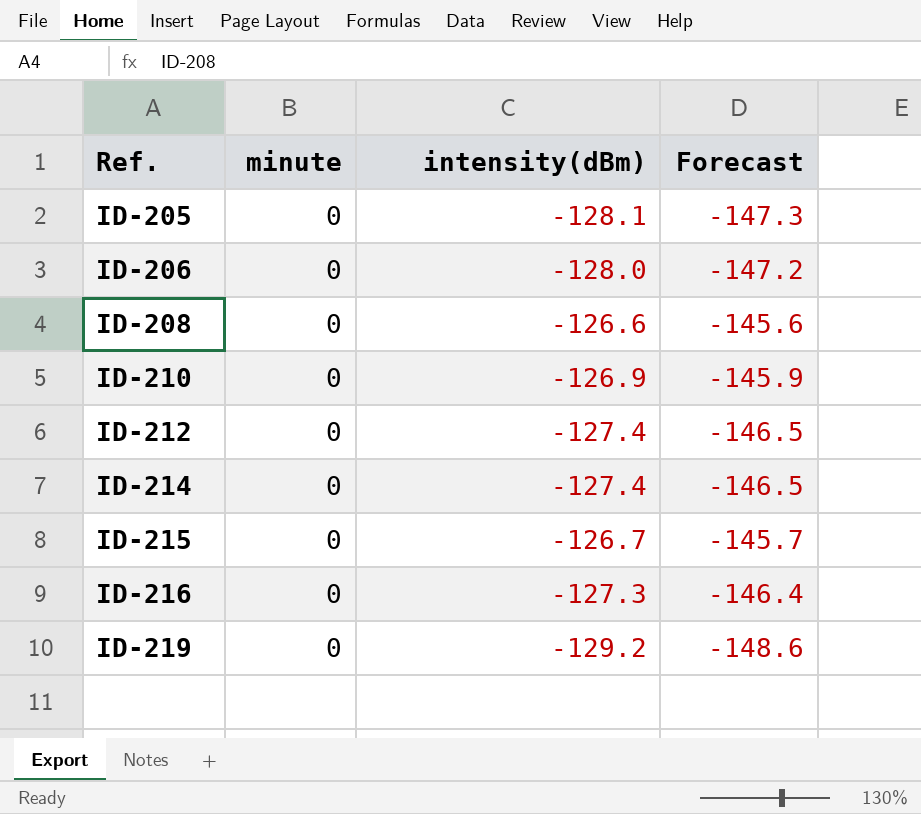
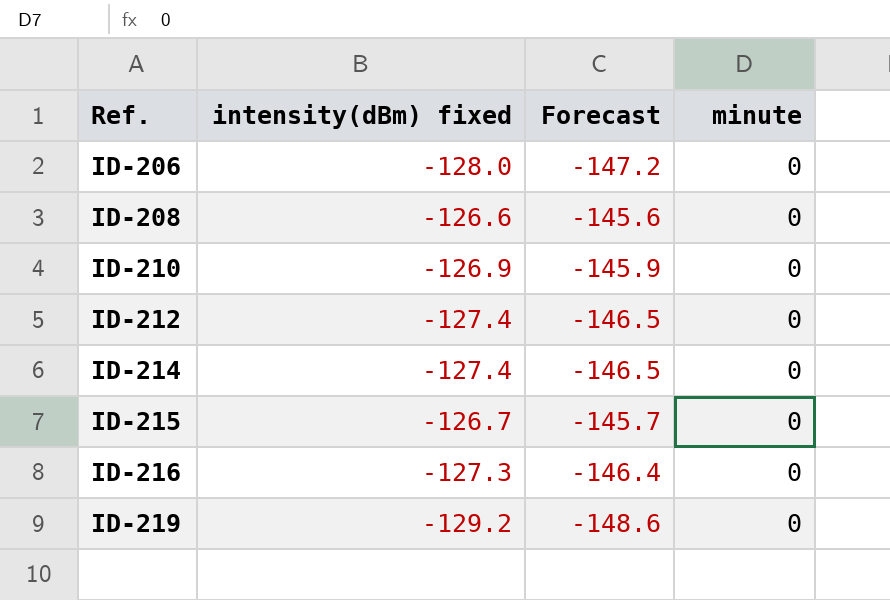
column name: intensity(dBm) -> intensity(dBm) fixed
column minute | position: 2 -> 4
row ID-205: 0 | -128.1 | -147.3 -> none

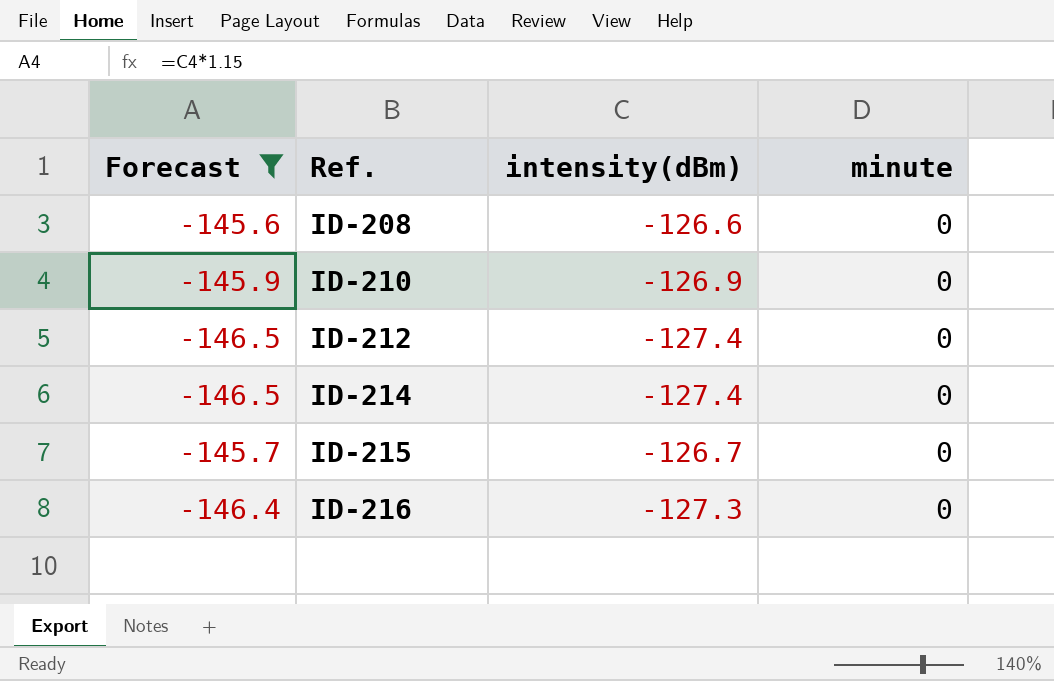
filter: none -> Forecast >= -146.5
column Forecast | position: 3 -> 1
column name: intensity(dBm) fixed -> intensity(dBm)

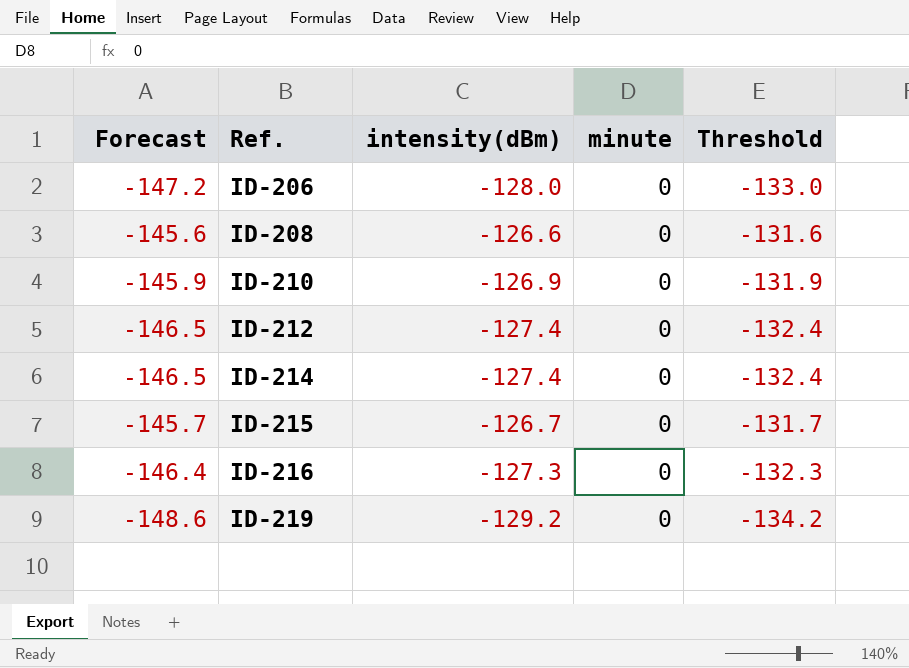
filter: Forecast >= -146.5 -> none
column Threshold | formula: none -> [intensity(dBm)] - 5

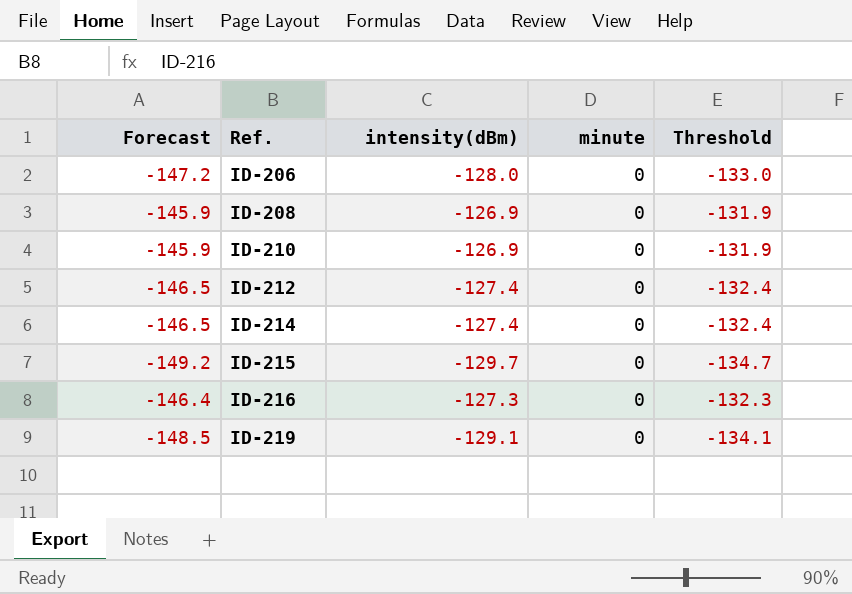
ID-208 | Forecast: -145.6 -> -145.9
ID-208 | intensity(dBm): -126.6 -> -126.9
ID-208 | Threshold: -131.6 -> -131.9
ID-215 | Forecast: -145.7 -> -149.2
ID-215 | intensity(dBm): -126.7 -> -129.7
ID-215 | Threshold: -131.7 -> -134.7
ID-219 | Forecast: -148.6 -> -148.5
ID-219 | intensity(dBm): -129.2 -> -129.1
ID-219 | Threshold: -134.2 -> -134.1

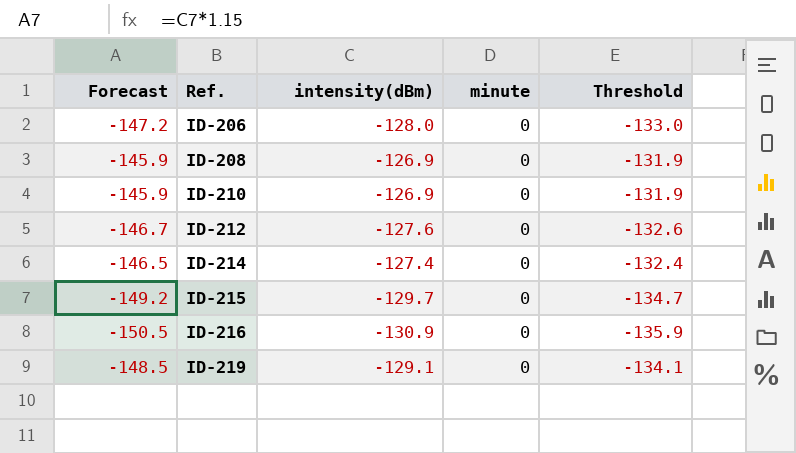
ID-212 | Forecast: -146.5 -> -146.7
ID-212 | intensity(dBm): -127.4 -> -127.6
ID-212 | Threshold: -132.4 -> -132.6
ID-216 | Forecast: -146.4 -> -150.5
ID-216 | intensity(dBm): -127.3 -> -130.9
ID-216 | Threshold: -132.3 -> -135.9

